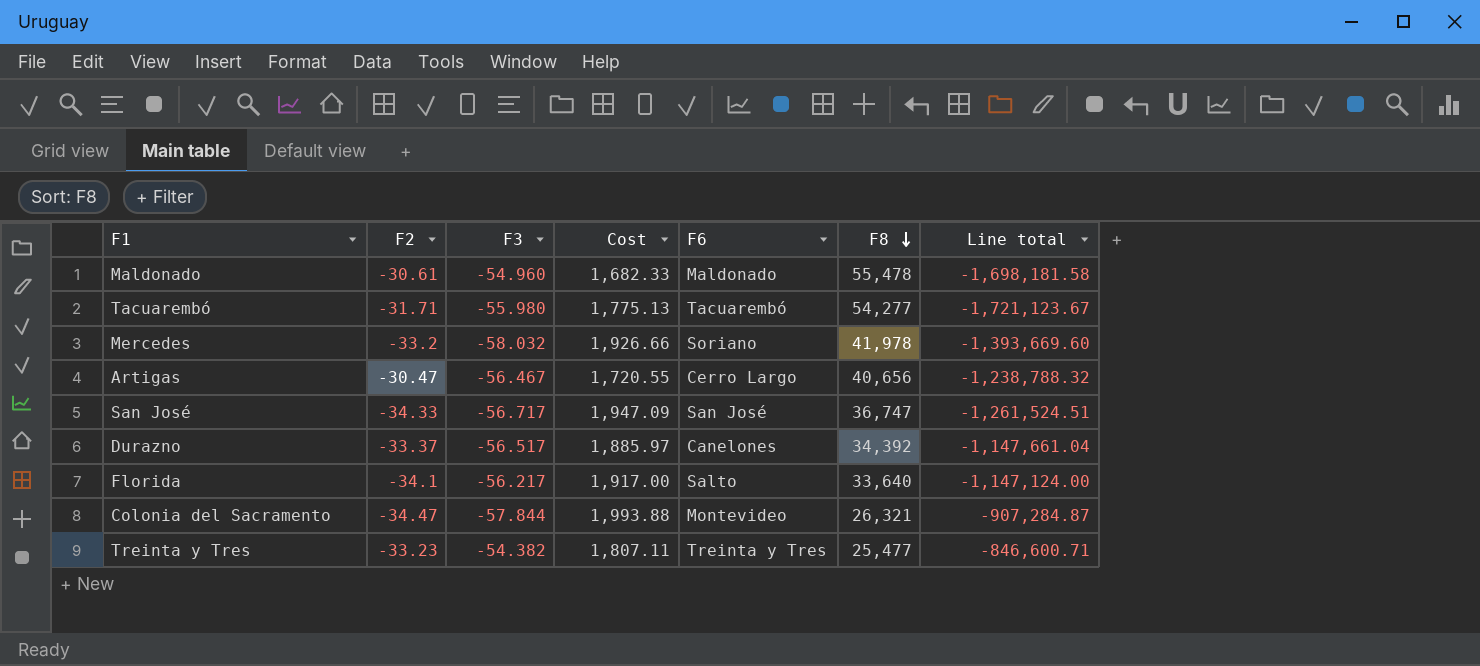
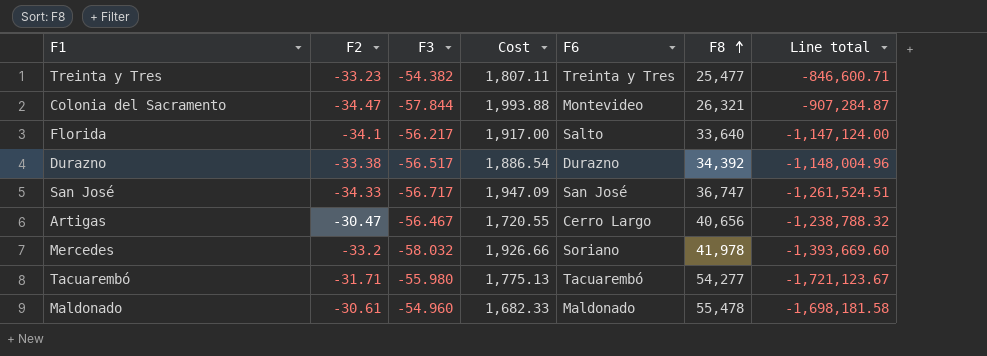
row order: F8 descending -> F8 ascending
Durazno | F2: -33.37 -> -33.38
Durazno | Cost: 1,885.97 -> 1,886.54
Durazno | F6: Canelones -> Durazno
Durazno | Line total: -1,147,661.04 -> -1,148,004.96

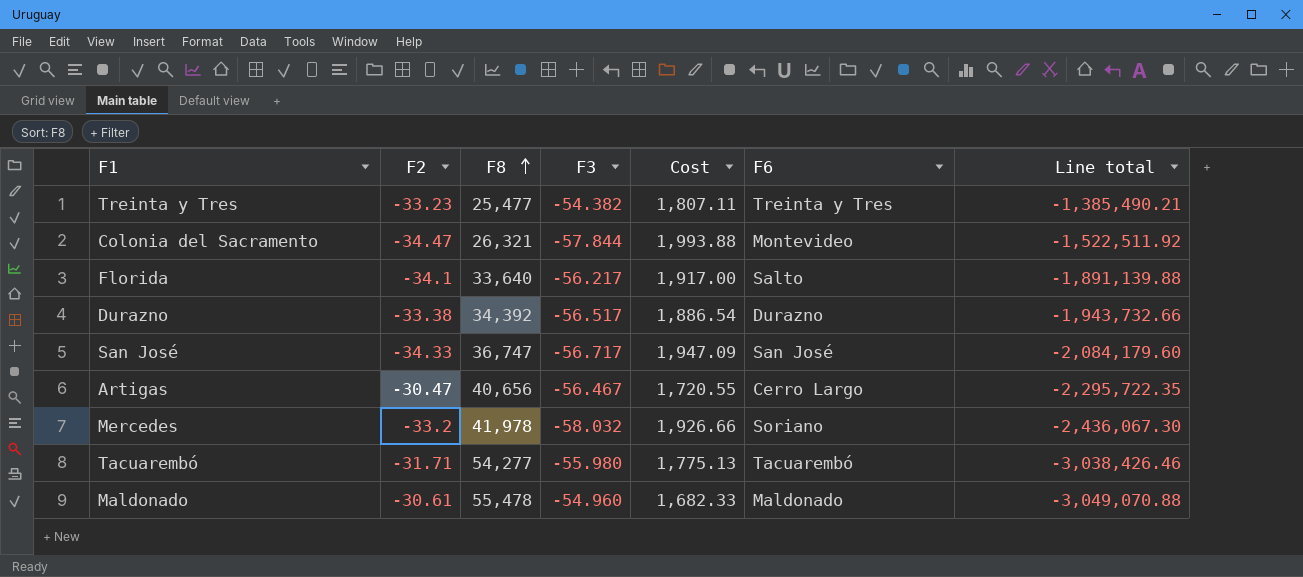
column F8 | position: 6 -> 3
column Line total | formula: [F2] * [F8] -> [F8] * [F3]

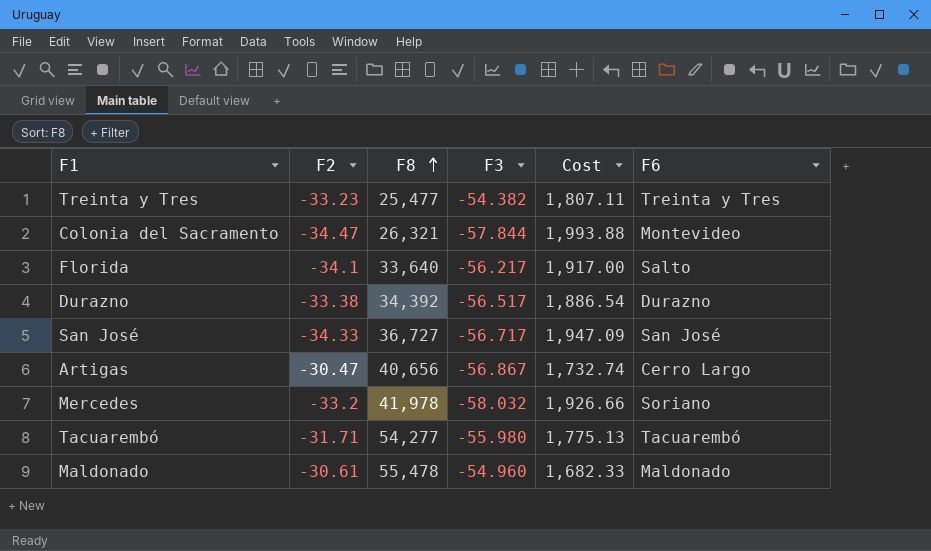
column Line total | formula: [F8] * [F3] -> none
San José | F8: 36,747 -> 36,727
Artigas | F3: -56.467 -> -56.867
Artigas | Cost: 1,720.55 -> 1,732.74

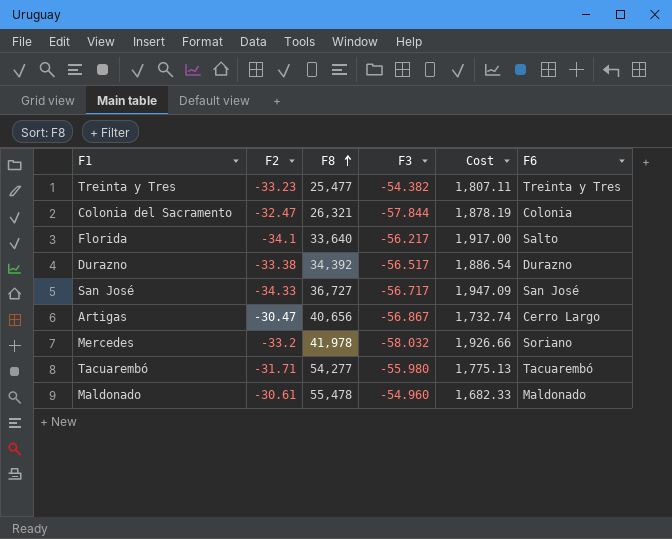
Colonia del Sacramento | F2: -34.47 -> -32.47
Colonia del Sacramento | Cost: 1,993.88 -> 1,878.19
Colonia del Sacramento | F6: Montevideo -> Colonia

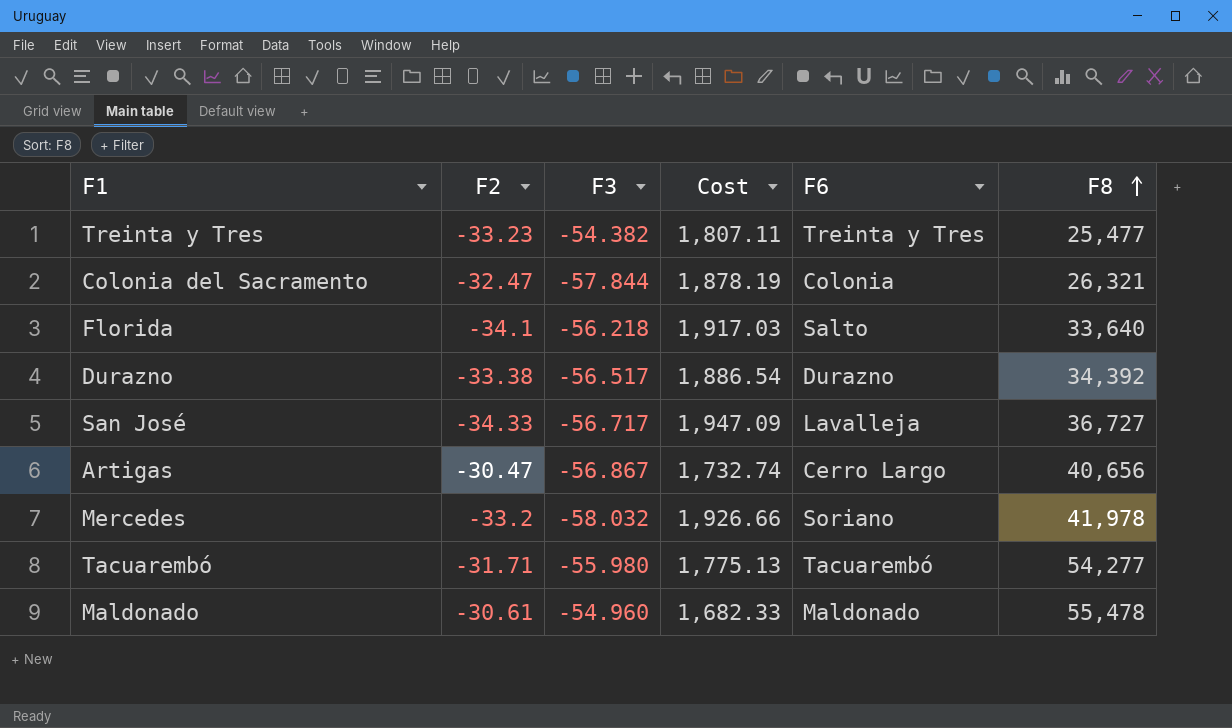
column F8 | position: 3 -> 6
Florida | F3: -56.217 -> -56.218
Florida | Cost: 1,917.00 -> 1,917.03
San José | F6: San José -> Lavalleja

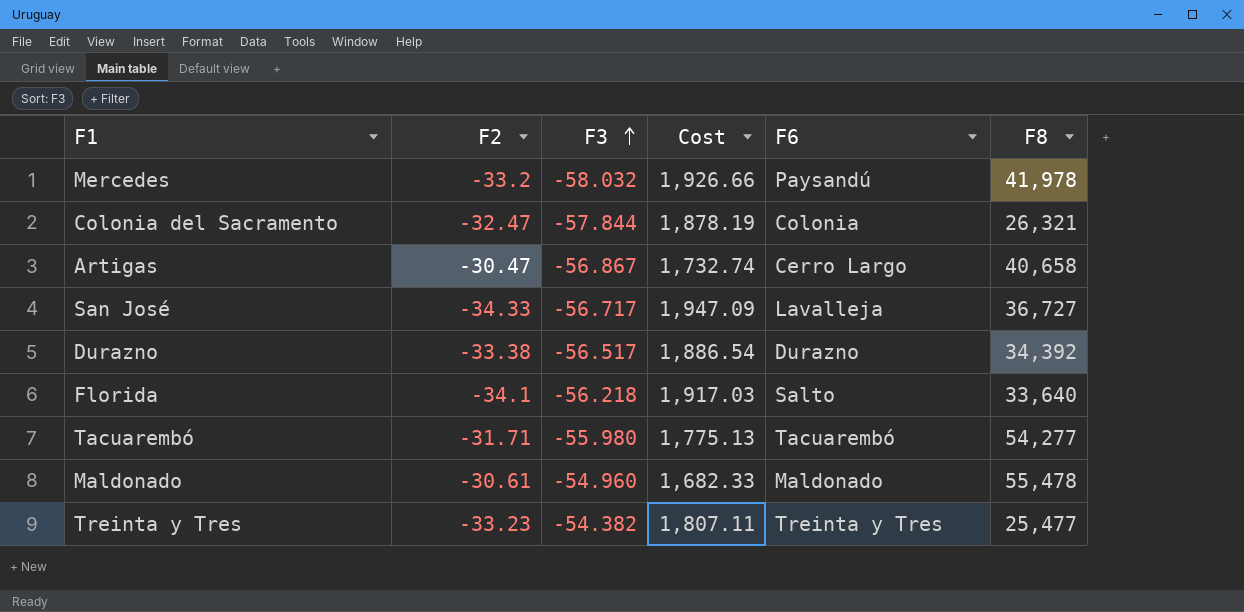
row order: F8 ascending -> F3 ascending
Mercedes | F6: Soriano -> Paysandú
Artigas | F8: 40,656 -> 40,658

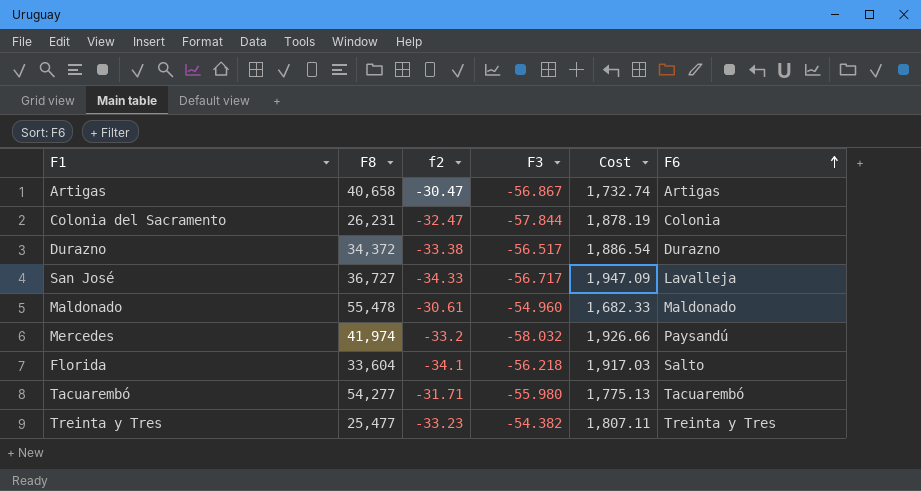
row order: F3 ascending -> F6 ascending
column F8 | position: 6 -> 2
column name: F2 -> f2
Artigas | F6: Cerro Largo -> Artigas
Colonia del Sacramento | F8: 26,321 -> 26,231
Durazno | F8: 34,392 -> 34,372
Mercedes | F8: 41,978 -> 41,974
Florida | F8: 33,640 -> 33,604

